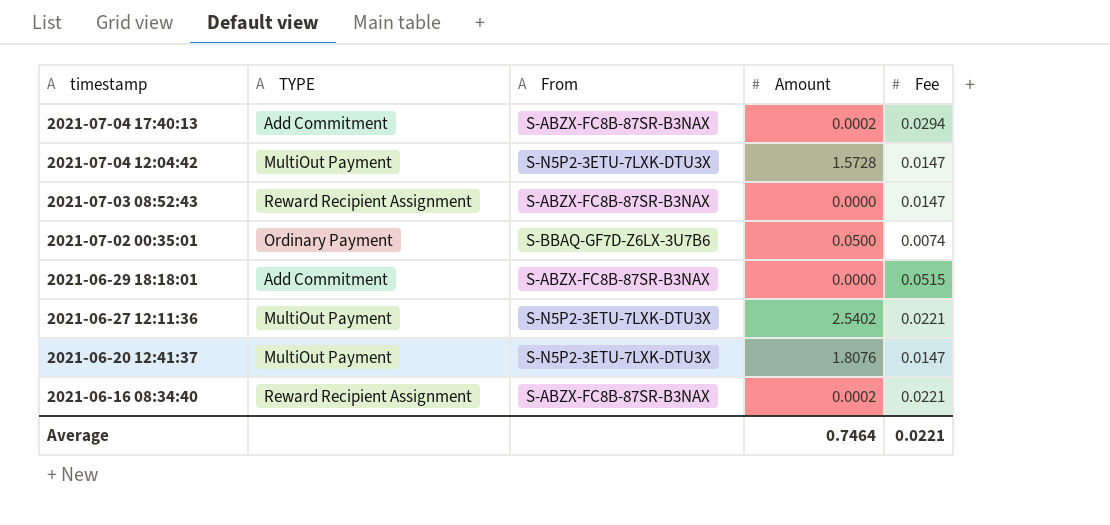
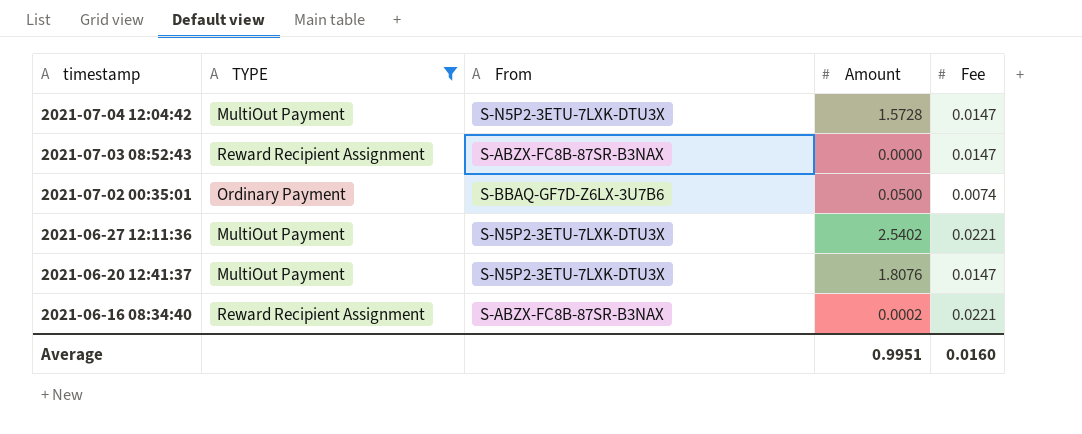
filter: none -> TYPE != Add Commitment
Average | Amount: 0.7464 -> 0.9951
Average | Fee: 0.0221 -> 0.0160

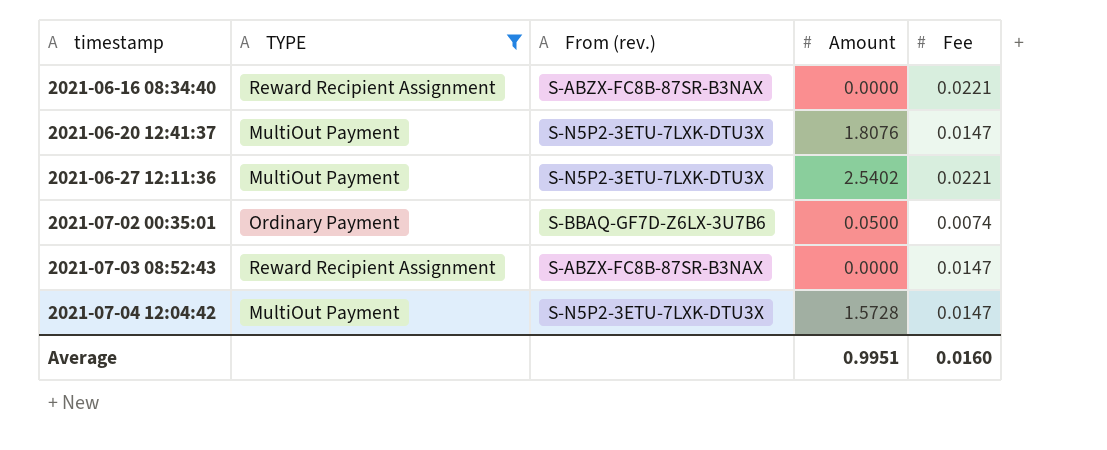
row order: timestamp descending -> timestamp ascending
column name: From -> From (rev.)
2021-06-16 08:34:40 | Amount: 0.0002 -> 0.0000

